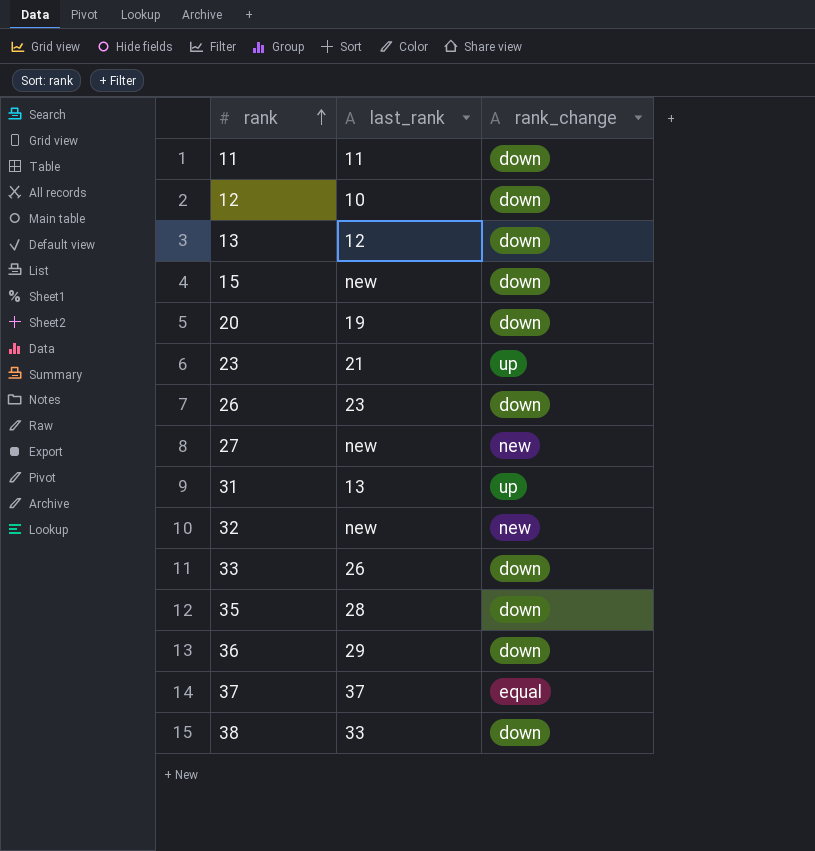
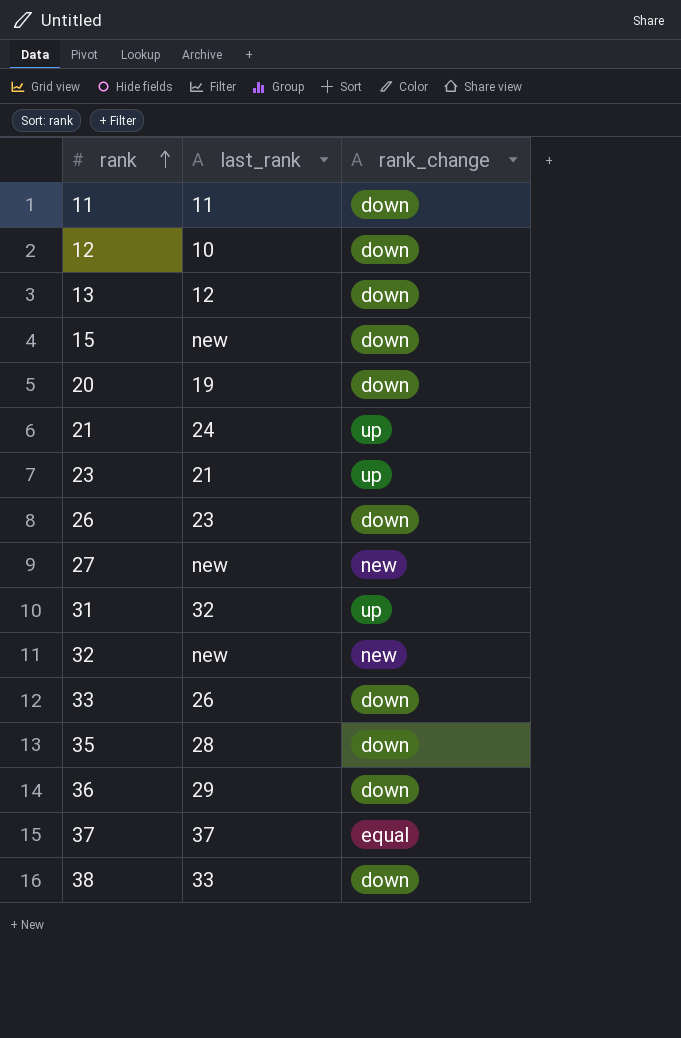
row 21: none -> 24 | up
31 | last_rank: 13 -> 32

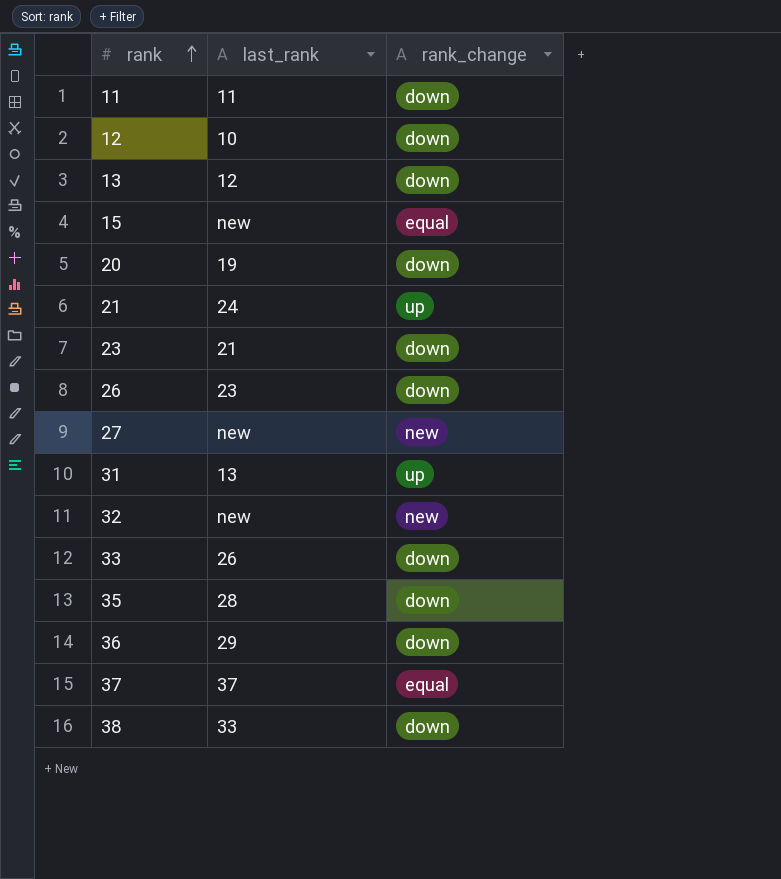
15 | rank_change: down -> equal
23 | rank_change: up -> down
31 | last_rank: 32 -> 13

